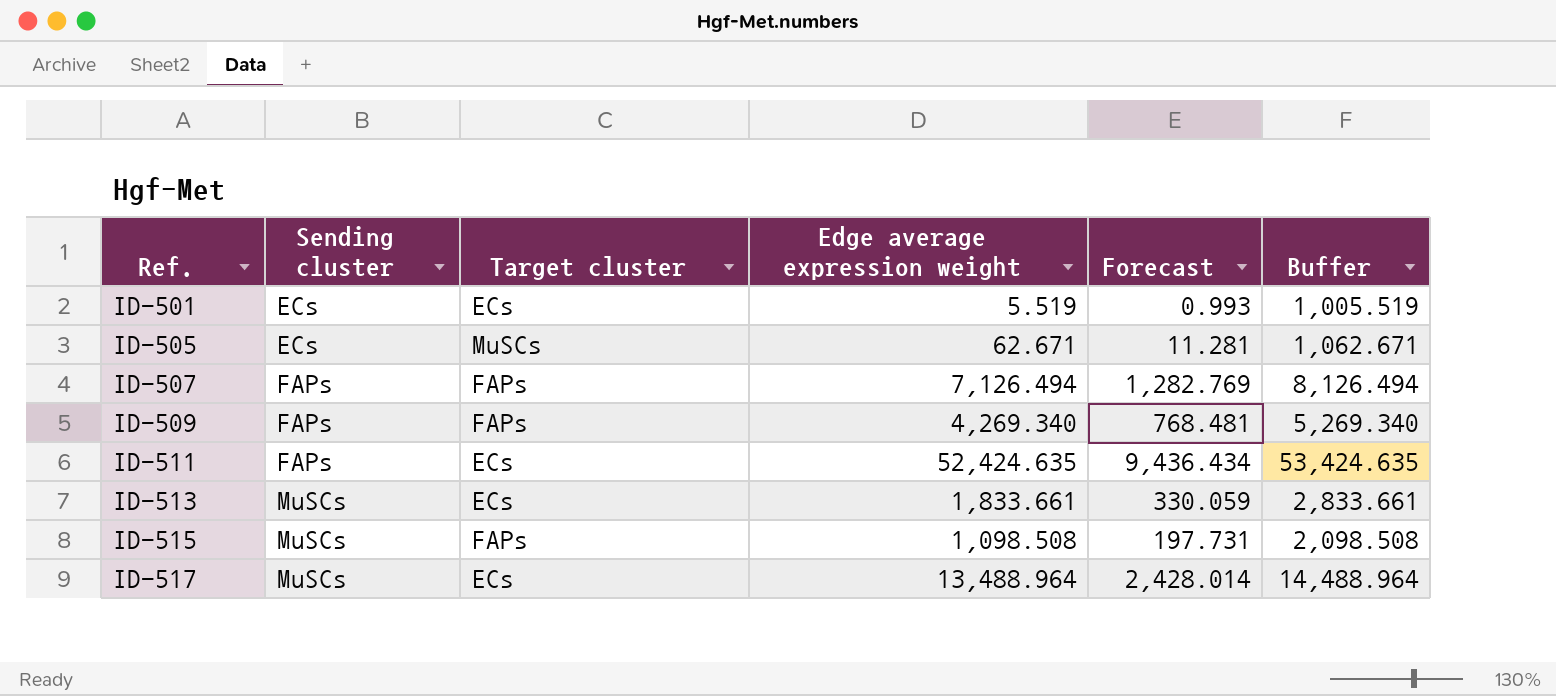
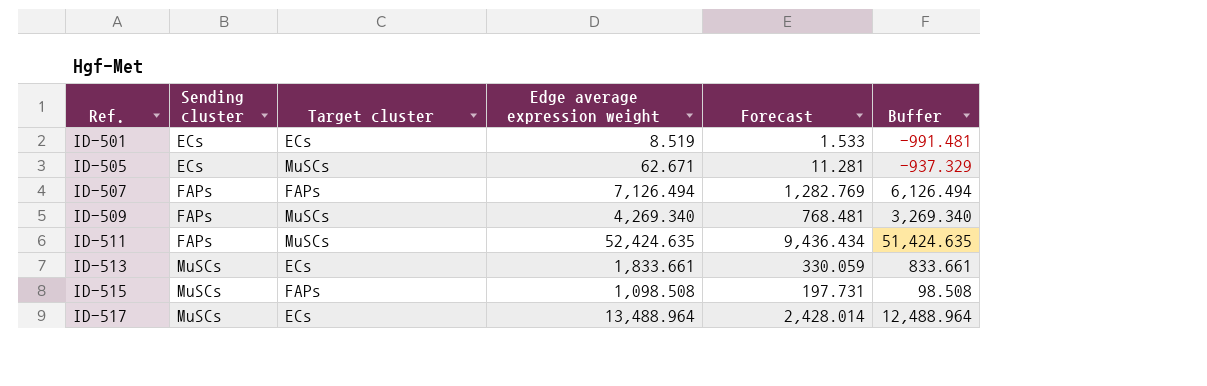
column Buffer | formula: [Edge average expression weight] + 1000 -> [Edge average expression weight] - 1000
ID-501 | Edge average expression weight: 5.519 -> 8.519
ID-501 | Forecast: 0.993 -> 1.533
ID-509 | Target cluster: FAPs -> MuSCs
ID-511 | Target cluster: ECs -> MuSCs

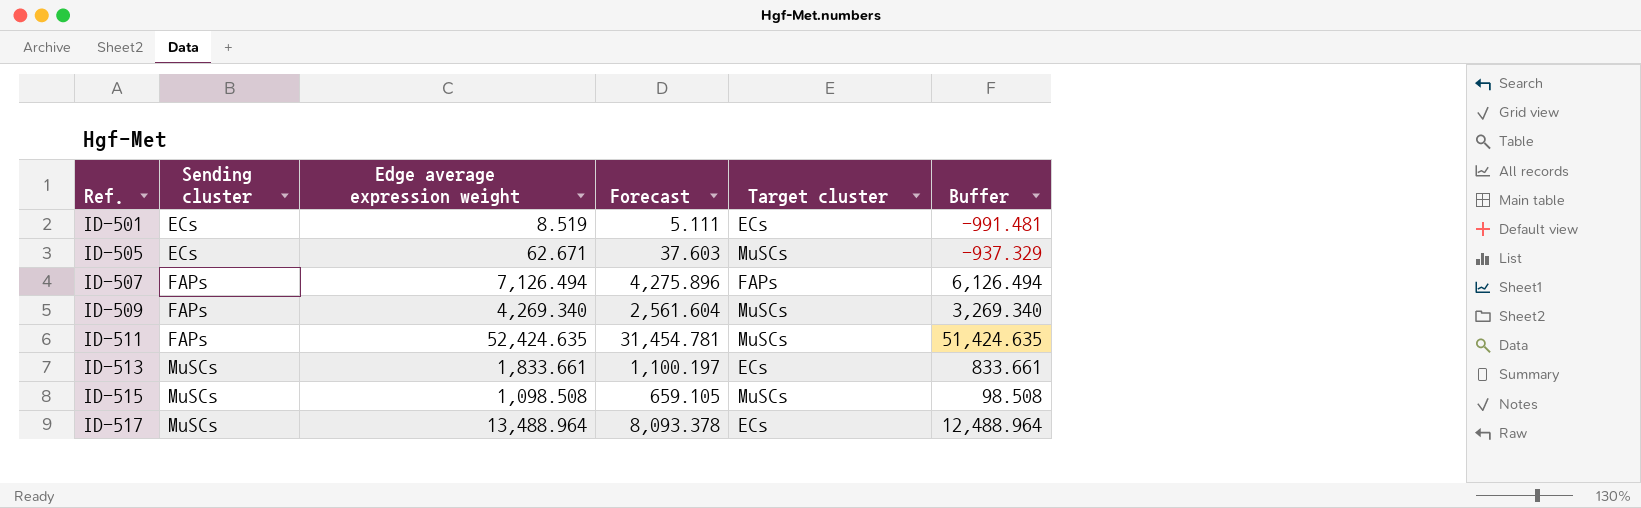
column Forecast | formula: [Edge average expression weight] * 0.18 -> [Edge average expression weight] * 0.6
column Target cluster | position: 3 -> 5
ID-515 | Target cluster: FAPs -> MuSCs

